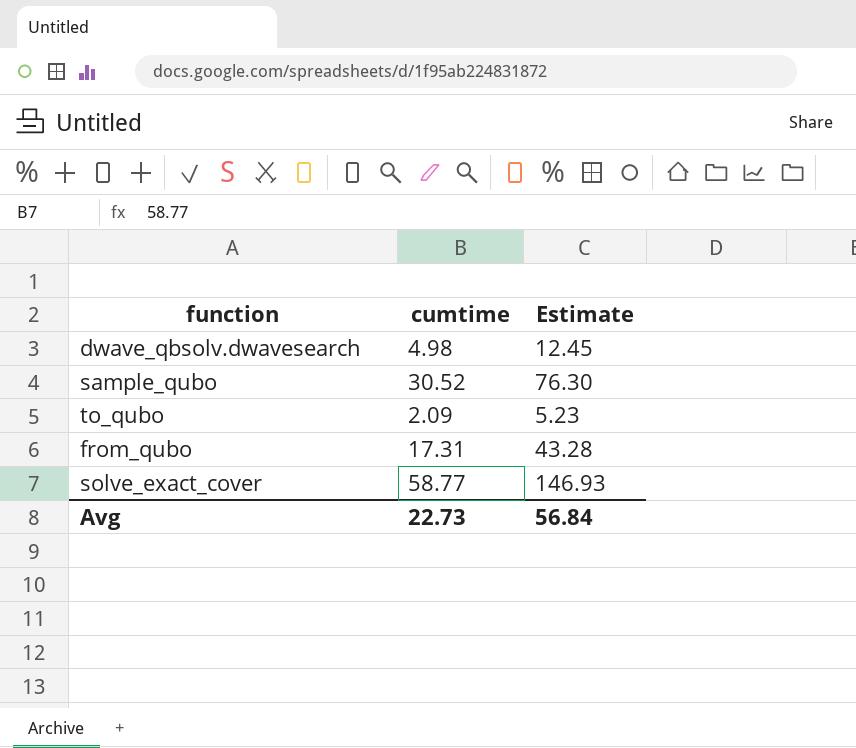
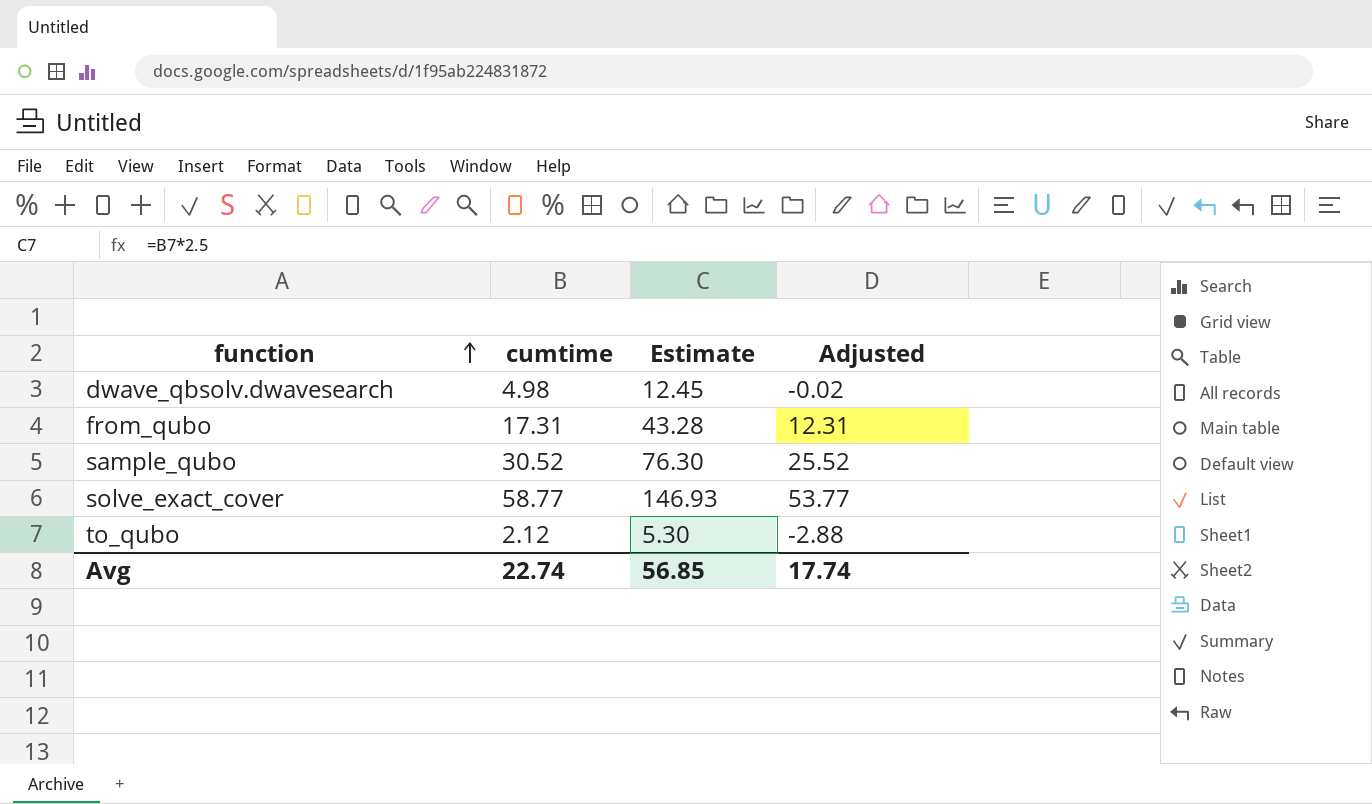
row order: none -> function ascending
column Adjusted | formula: none -> [cumtime] - 5
to_qubo | cumtime: 2.09 -> 2.12
to_qubo | Estimate: 5.23 -> 5.30
Avg | cumtime: 22.73 -> 22.74
Avg | Estimate: 56.84 -> 56.85

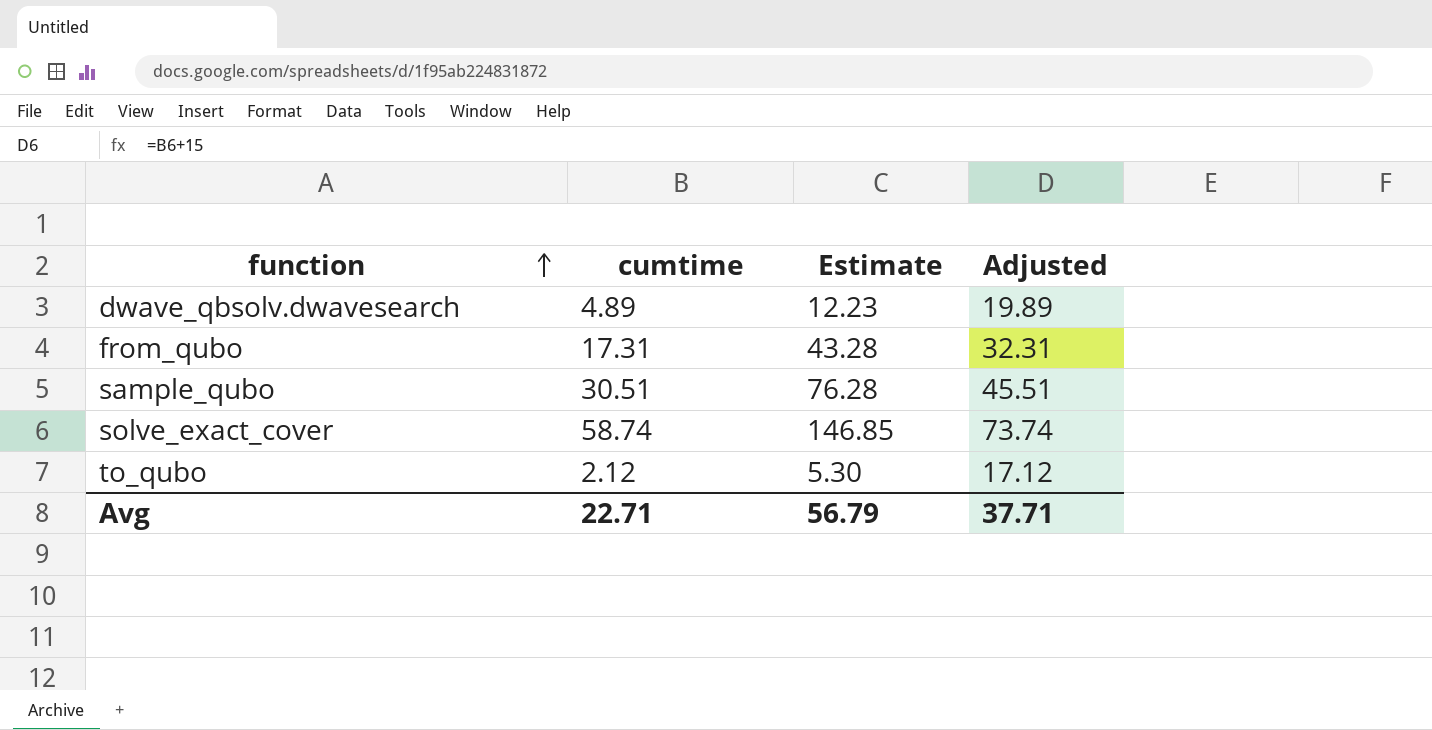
column Adjusted | formula: [cumtime] - 5 -> [cumtime] + 15
dwave_qbsolv.dwavesearch | cumtime: 4.98 -> 4.89
dwave_qbsolv.dwavesearch | Estimate: 12.45 -> 12.23
sample_qubo | cumtime: 30.52 -> 30.51
sample_qubo | Estimate: 76.30 -> 76.28
solve_exact_cover | cumtime: 58.77 -> 58.74
solve_exact_cover | Estimate: 146.93 -> 146.85
Avg | cumtime: 22.74 -> 22.71
Avg | Estimate: 56.85 -> 56.79
Avg | Adjusted: 17.74 -> 37.71

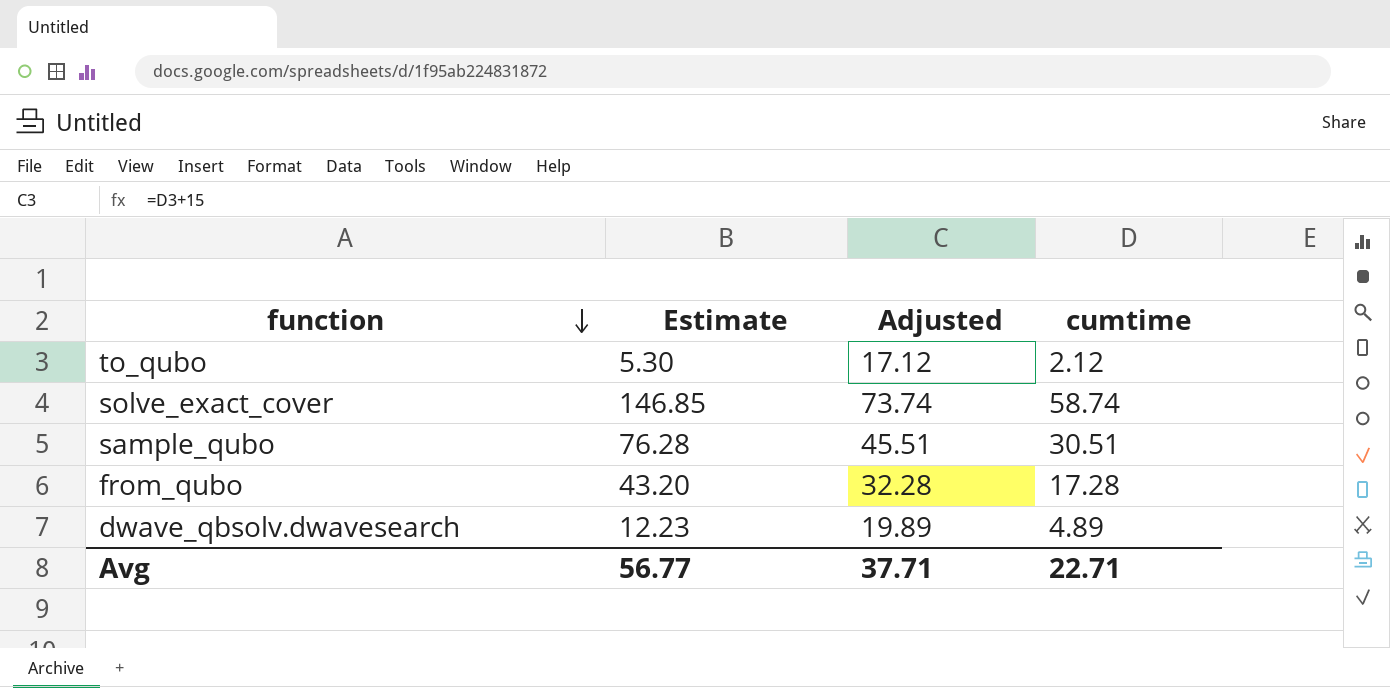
row order: function ascending -> function descending
column cumtime | position: 2 -> 4
from_qubo | Estimate: 43.28 -> 43.20
from_qubo | Adjusted: 32.31 -> 32.28
from_qubo | cumtime: 17.31 -> 17.28
Avg | Estimate: 56.79 -> 56.77

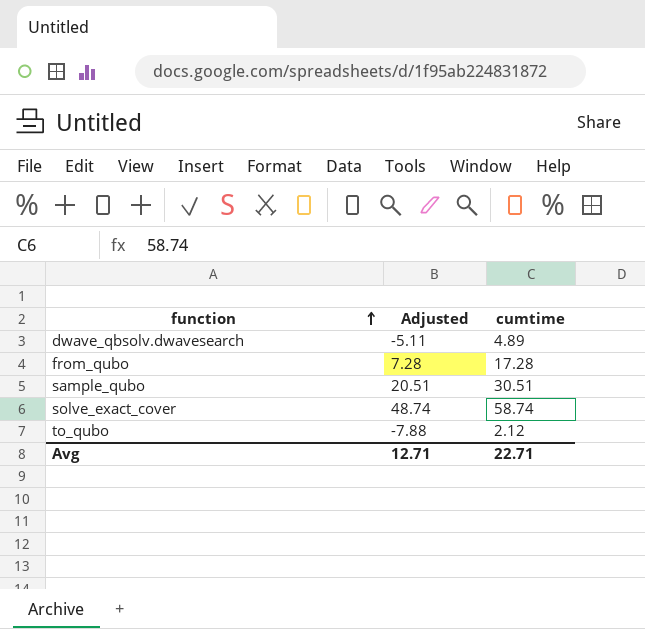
row order: function descending -> function ascending
column Estimate | formula: [cumtime] * 2.5 -> none
column Adjusted | formula: [cumtime] + 15 -> [cumtime] - 10
Avg | Adjusted: 37.71 -> 12.71

